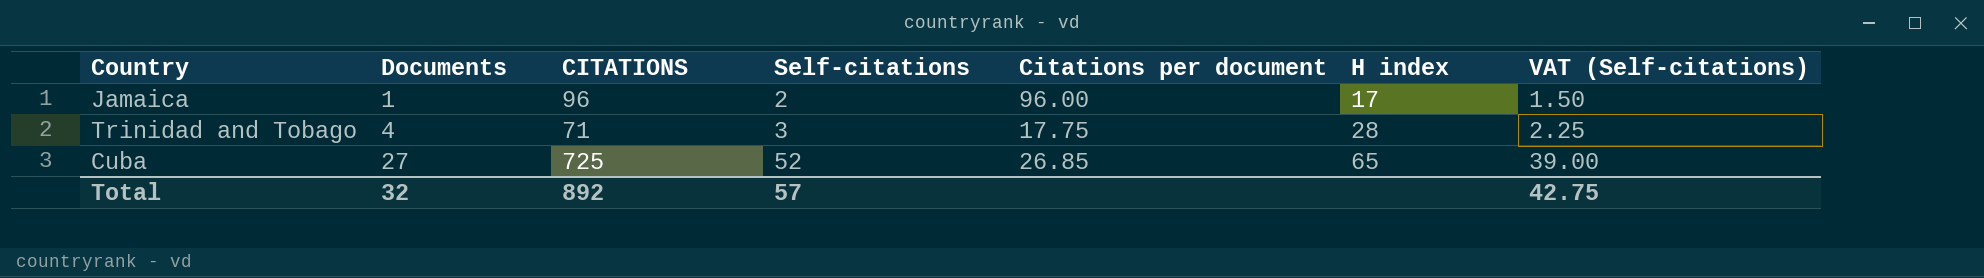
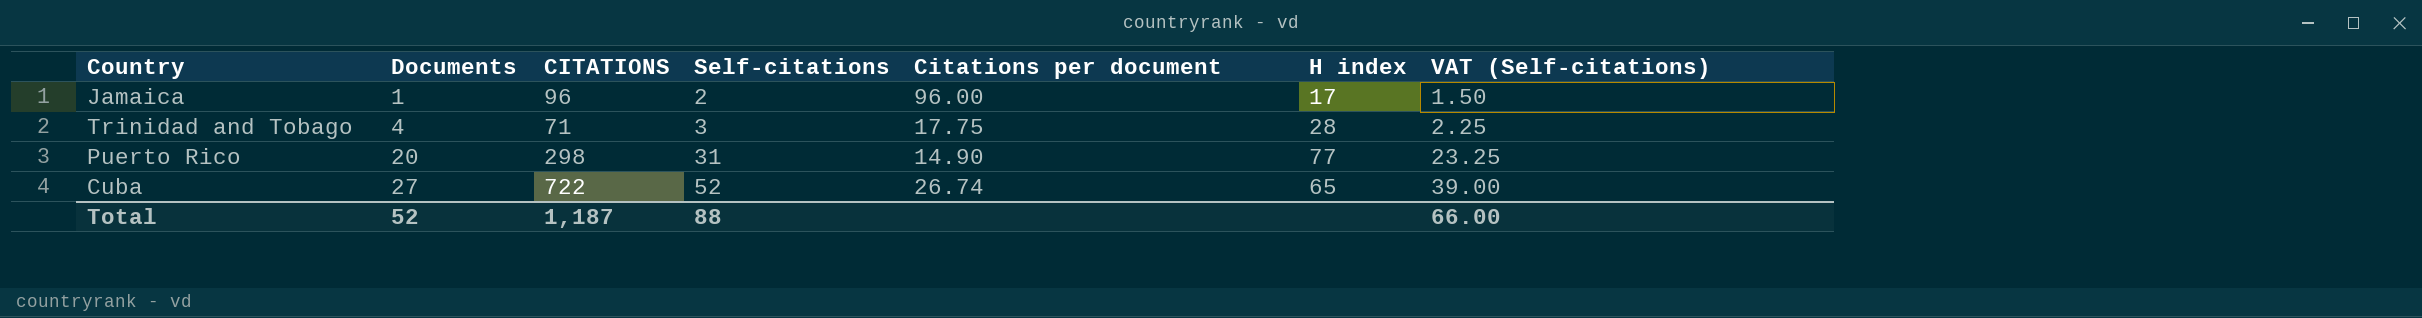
row Puerto Rico: none -> 20 | 298 | 31 | 14.90 | 77 | 23.25
Cuba | CITATIONS: 725 -> 722
Cuba | Citations per document: 26.85 -> 26.74
Total | Documents: 32 -> 52
Total | CITATIONS: 892 -> 1,187
Total | Self-citations: 57 -> 88
Total | VAT (Self-citations): 42.75 -> 66.00

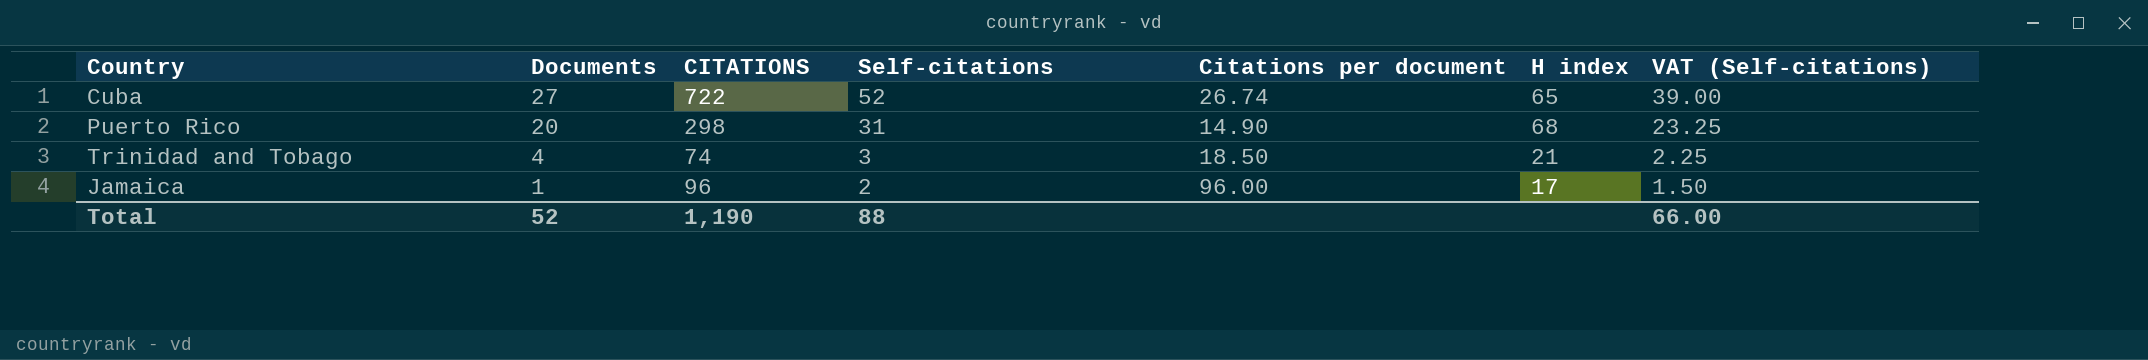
row order: Documents ascending -> Documents descending
Puerto Rico | H index: 77 -> 68
Trinidad and Tobago | CITATIONS: 71 -> 74
Trinidad and Tobago | Citations per document: 17.75 -> 18.50
Trinidad and Tobago | H index: 28 -> 21
Total | CITATIONS: 1,187 -> 1,190

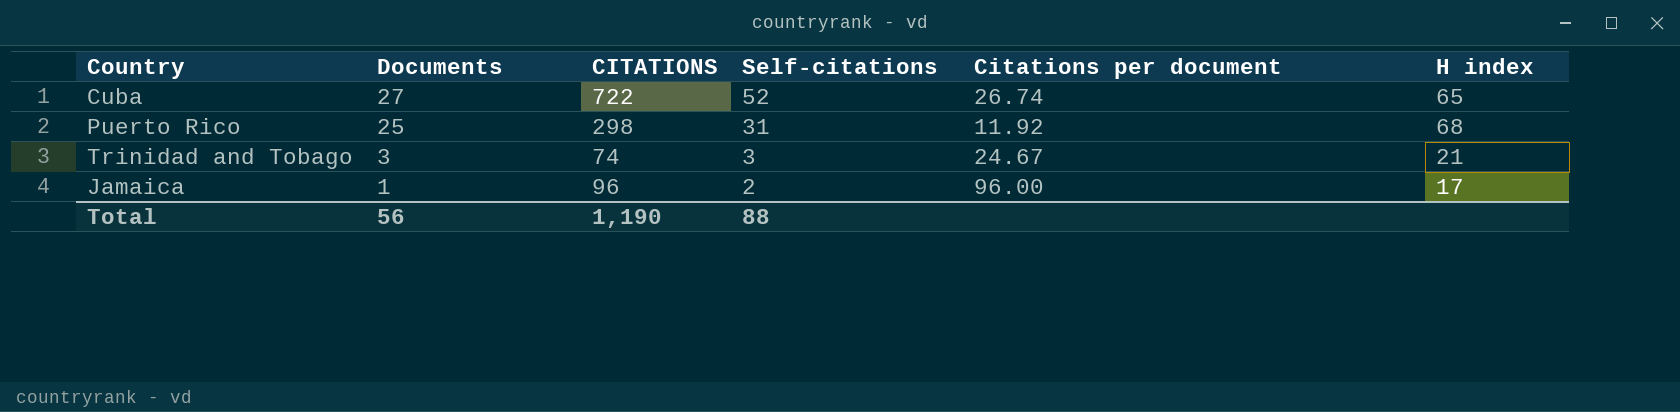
column VAT (Self-citations) | formula: [Self-citations] * 0.75 -> none
Puerto Rico | Documents: 20 -> 25
Puerto Rico | Citations per document: 14.90 -> 11.92
Trinidad and Tobago | Documents: 4 -> 3
Trinidad and Tobago | Citations per document: 18.50 -> 24.67
Total | Documents: 52 -> 56

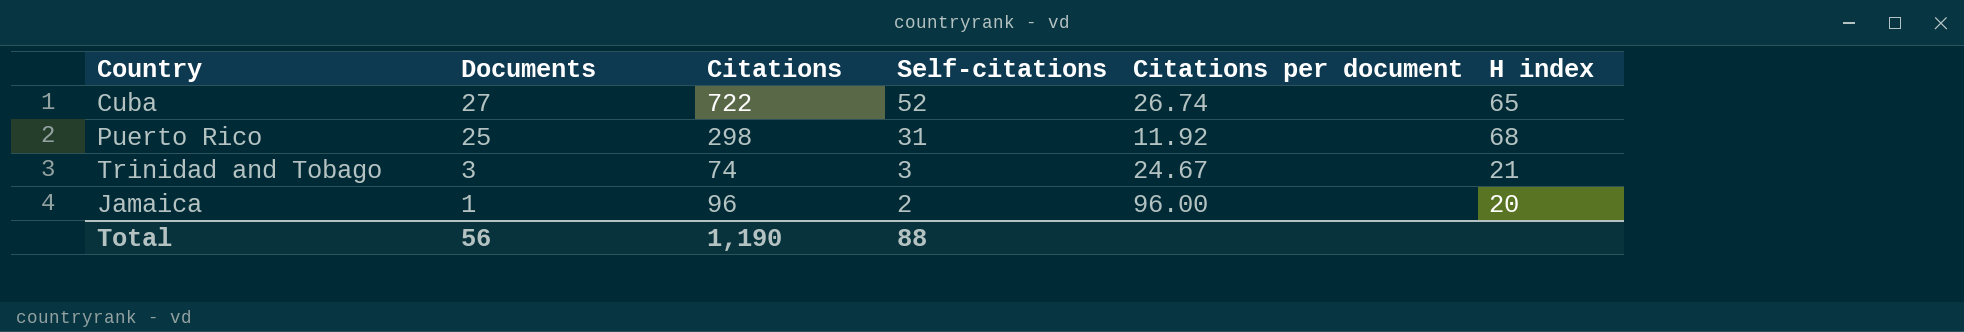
column name: CITATIONS -> Citations
Jamaica | H index: 17 -> 20

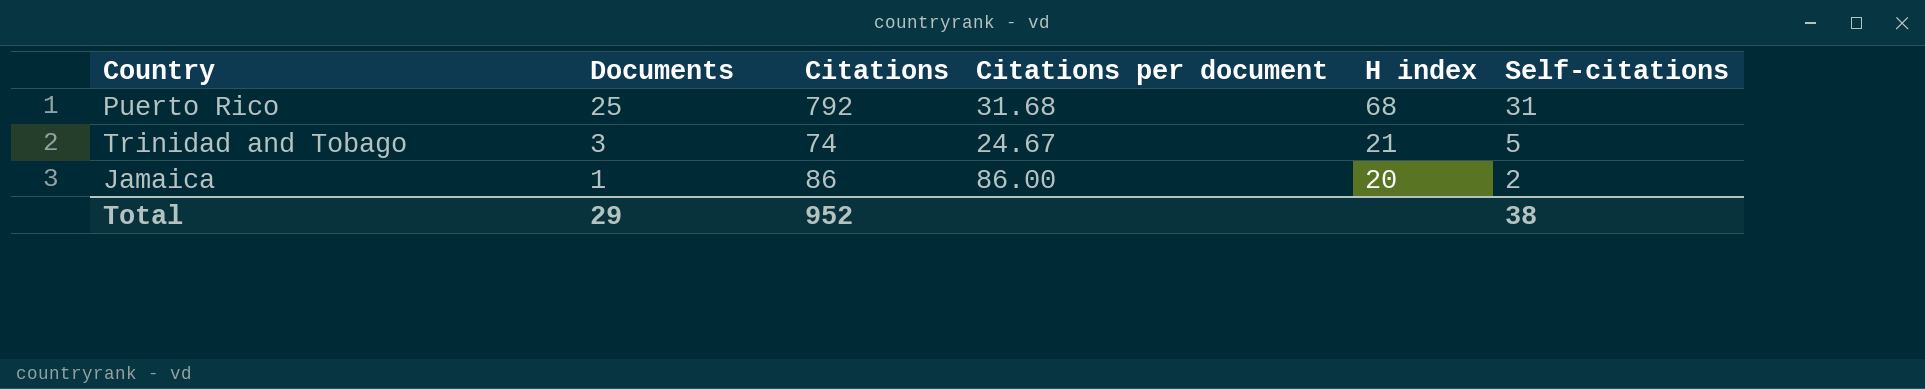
column Self-citations | position: 4 -> 6
row Cuba: 27 | 722 | 52 | 26.74 | 65 -> none
Puerto Rico | Citations: 298 -> 792
Puerto Rico | Citations per document: 11.92 -> 31.68
Trinidad and Tobago | Self-citations: 3 -> 5
Jamaica | Citations: 96 -> 86
Jamaica | Citations per document: 96.00 -> 86.00
Total | Documents: 56 -> 29
Total | Citations: 1,190 -> 952
Total | Self-citations: 88 -> 38

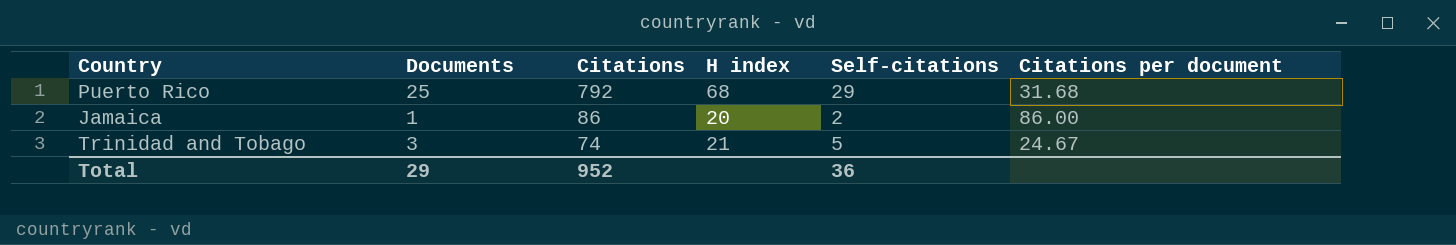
row order: Documents descending -> Citations descending
column Citations per document | position: 4 -> 6
Puerto Rico | Self-citations: 31 -> 29
Total | Self-citations: 38 -> 36

